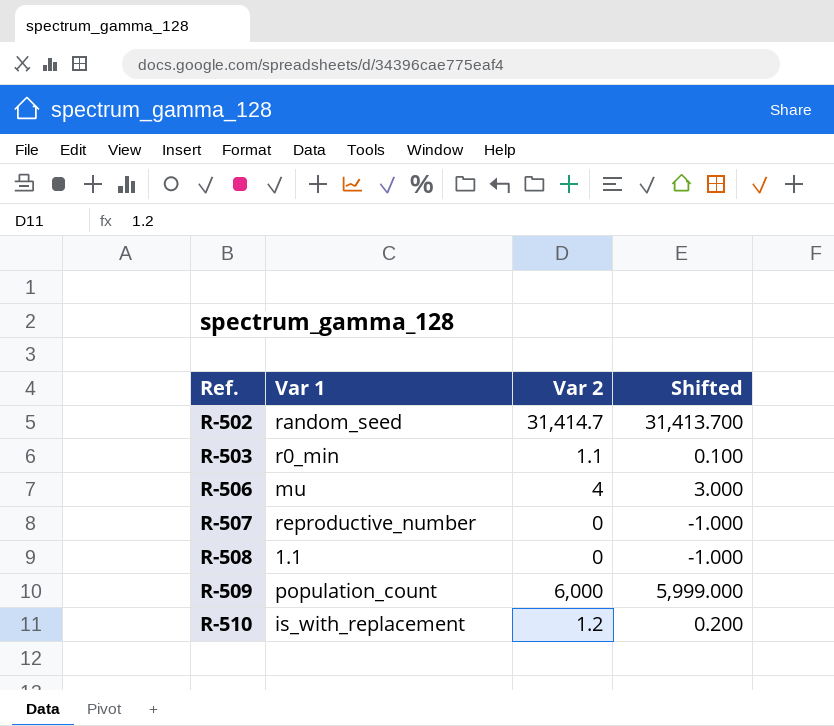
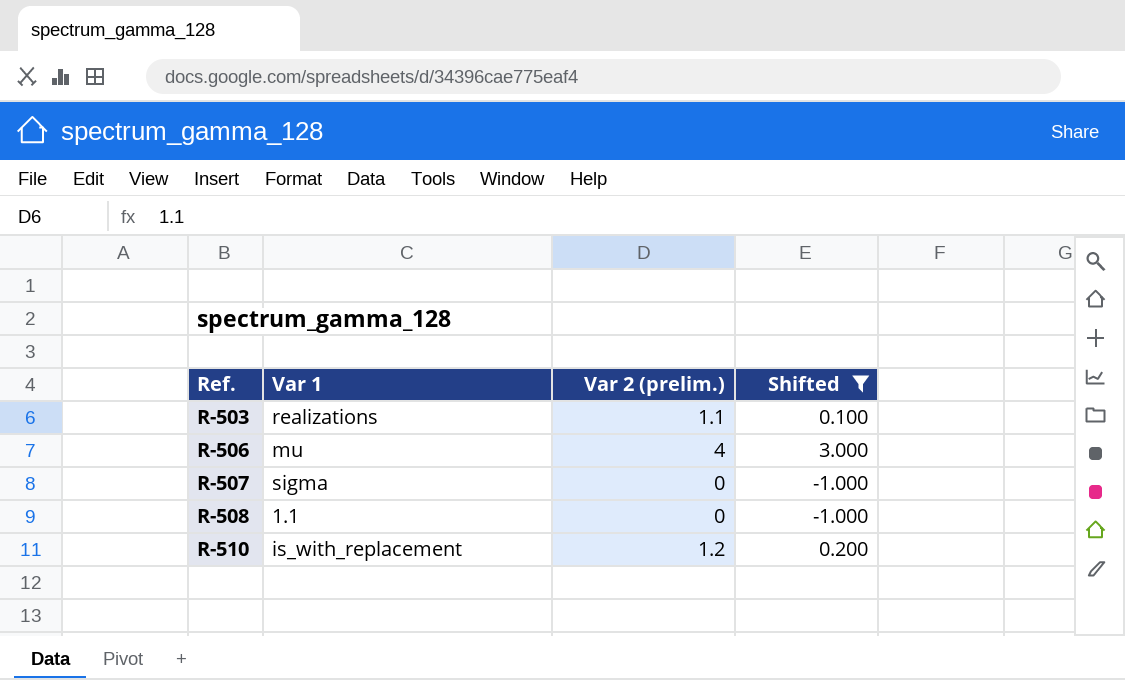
filter: none -> Shifted <= 3.000
column name: Var 2 -> Var 2 (prelim.)
R-503 | Var 1: r0_min -> realizations
R-507 | Var 1: reproductive_number -> sigma

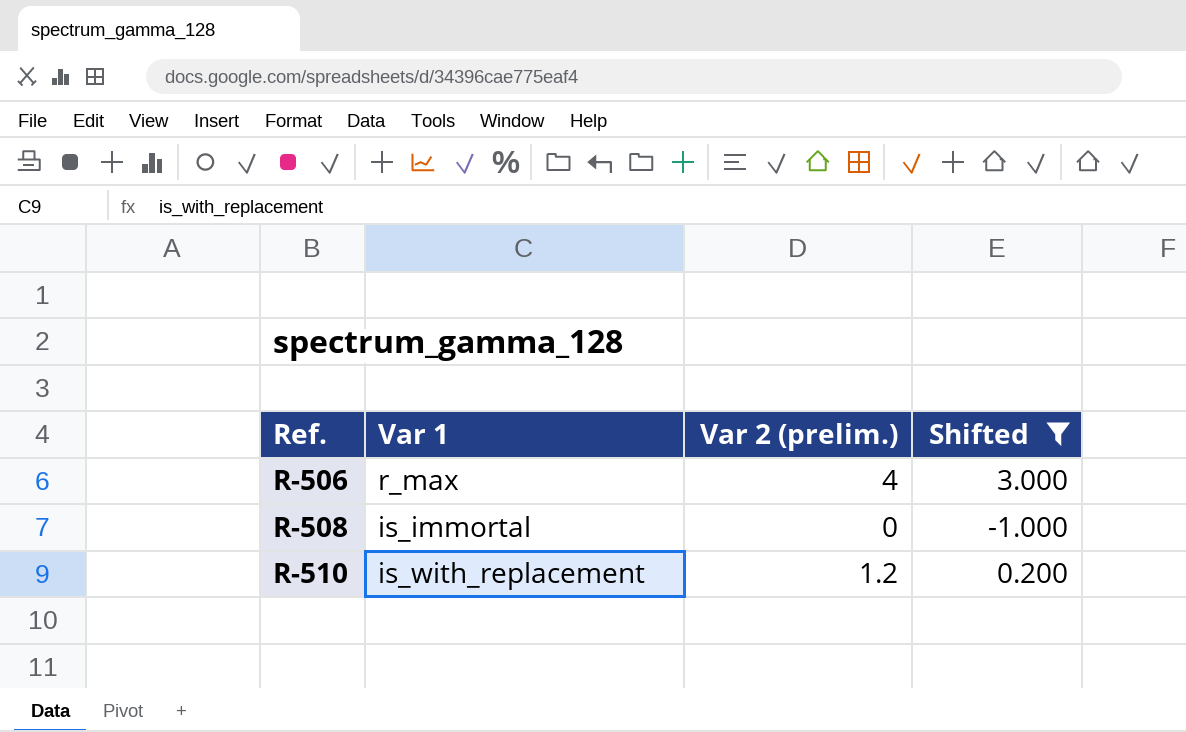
row R-503: realizations | 1.1 | 0.100 -> none
row R-507: sigma | 0 | -1.000 -> none
R-506 | Var 1: mu -> r_max
R-508 | Var 1: 1.1 -> is_immortal

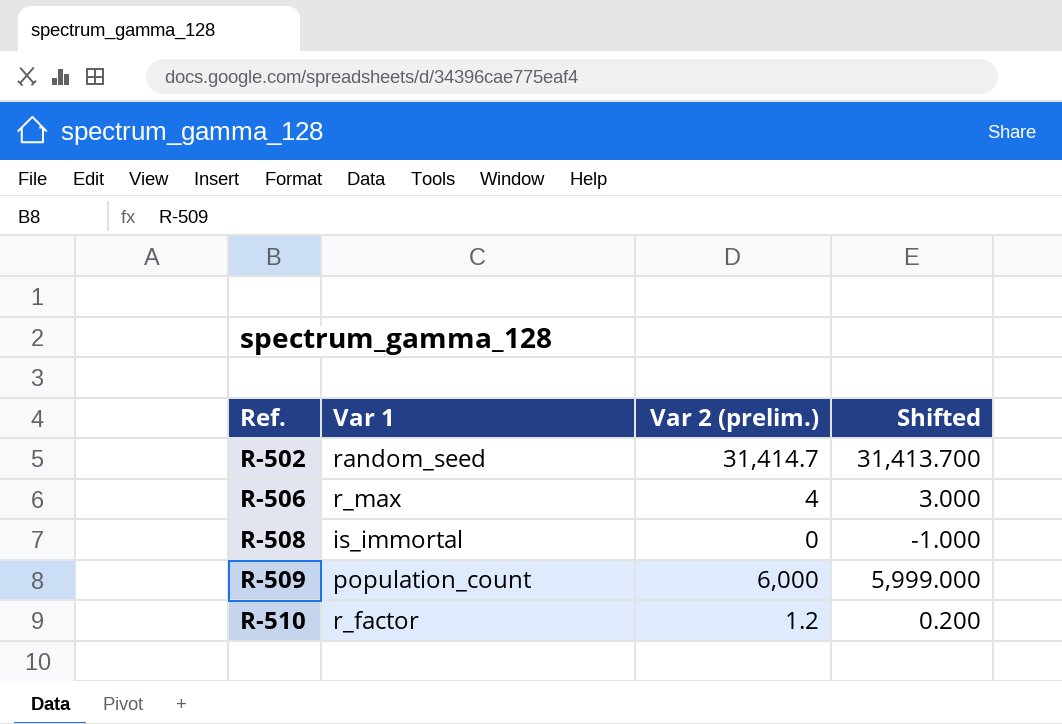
filter: Shifted <= 3.000 -> none
R-510 | Var 1: is_with_replacement -> r_factor

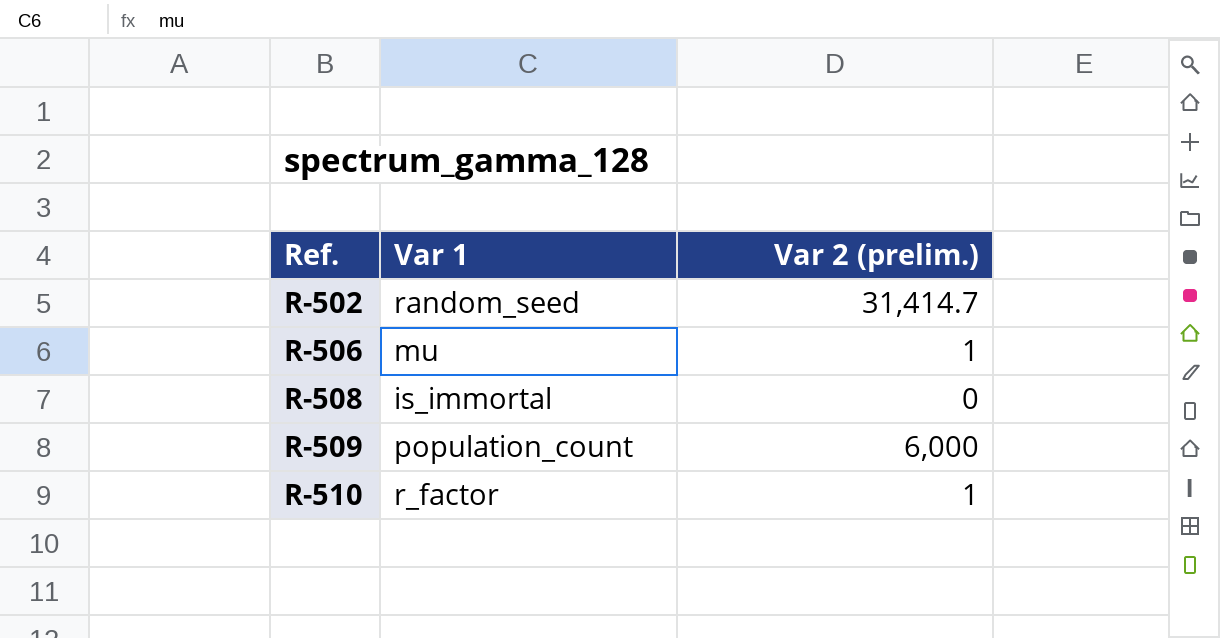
column Shifted | formula: [Var 2 (prelim.)] - 1 -> none
R-506 | Var 1: r_max -> mu
R-506 | Var 2 (prelim.): 4 -> 1
R-510 | Var 2 (prelim.): 1.2 -> 1

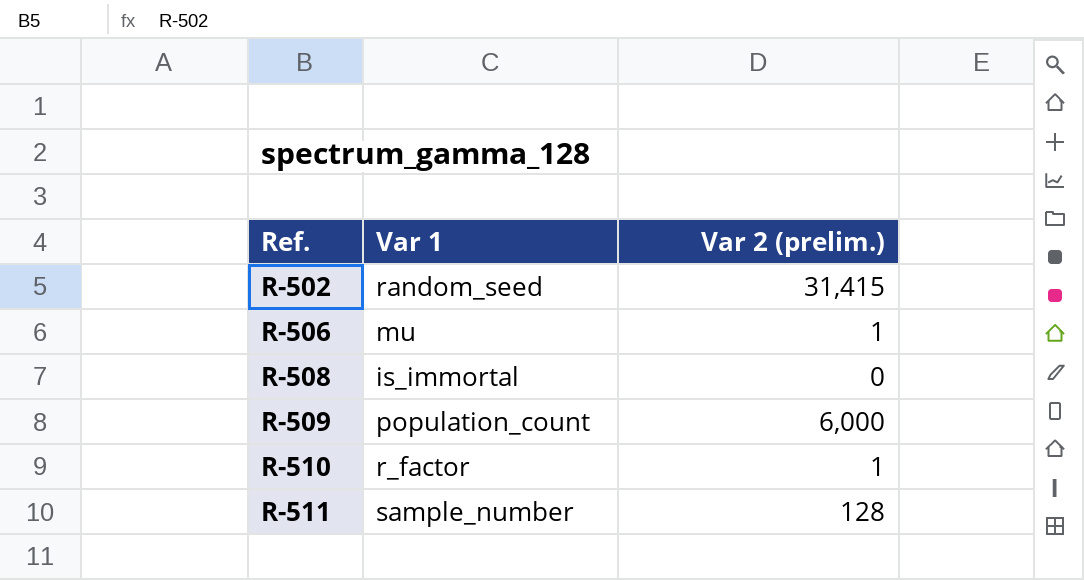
R-502 | Var 2 (prelim.): 31,414.7 -> 31,415
row R-511: none -> sample_number | 128

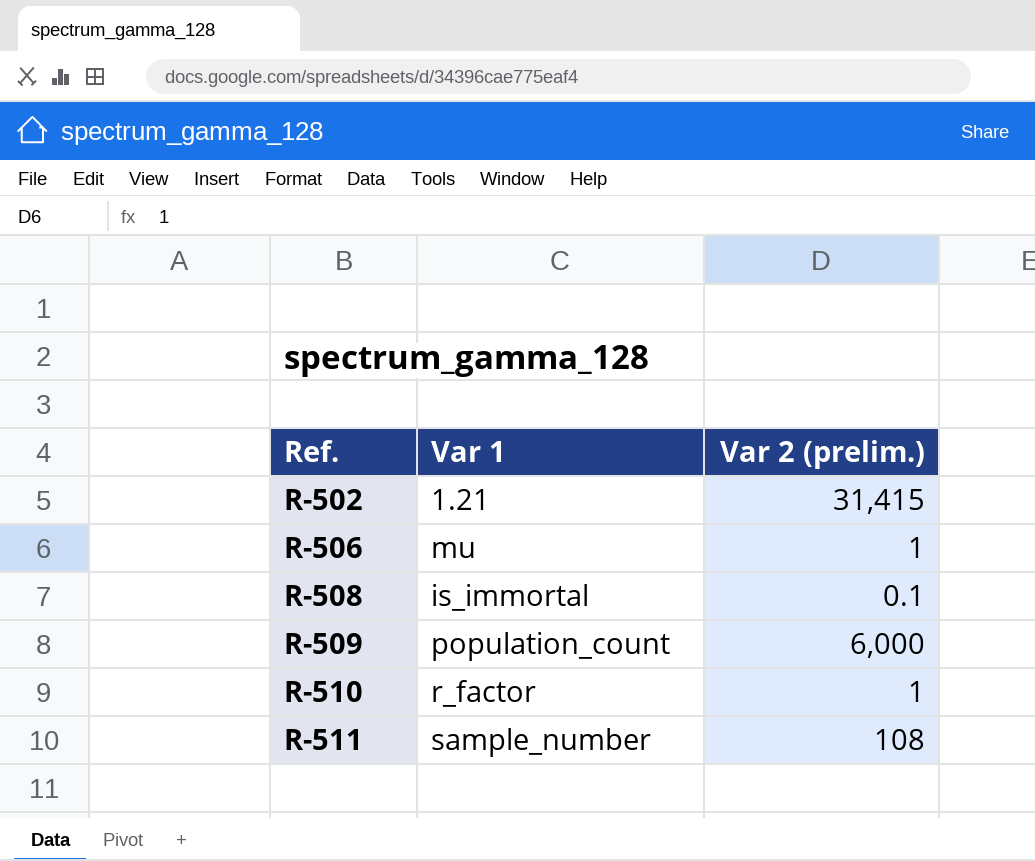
R-502 | Var 1: random_seed -> 1.21
R-508 | Var 2 (prelim.): 0 -> 0.1
R-511 | Var 2 (prelim.): 128 -> 108

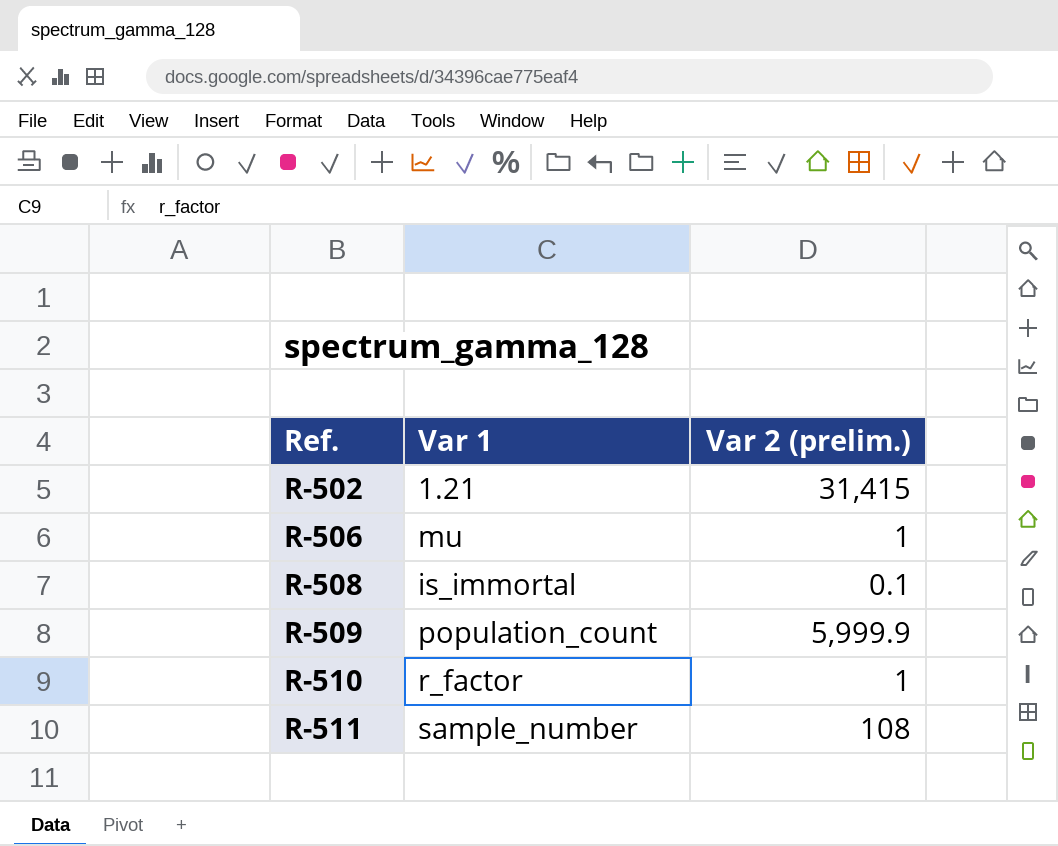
R-509 | Var 2 (prelim.): 6,000 -> 5,999.9

